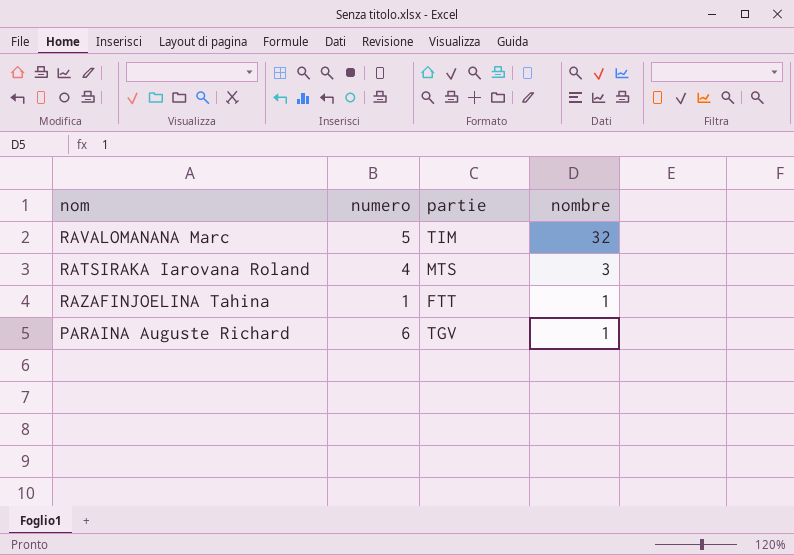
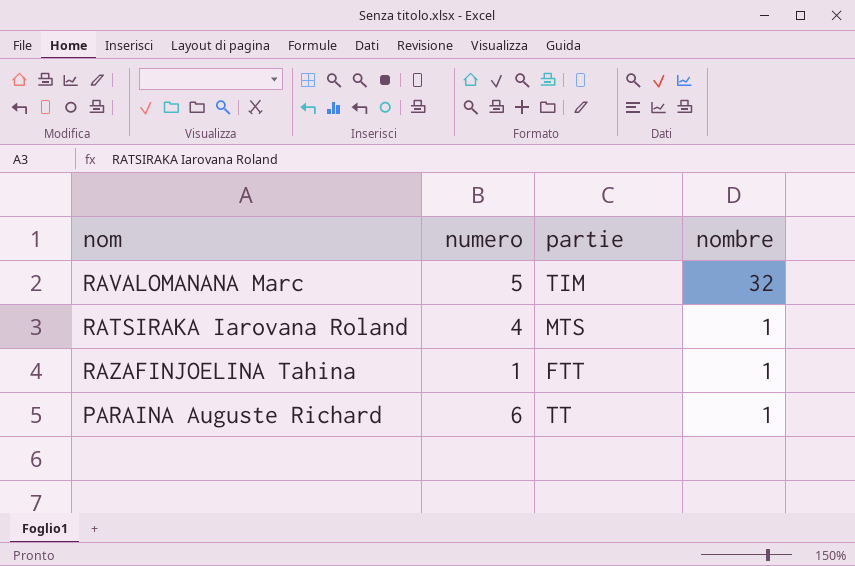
RATSIRAKA Iarovana Roland | nombre: 3 -> 1
PARAINA Auguste Richard | partie: TGV -> TT

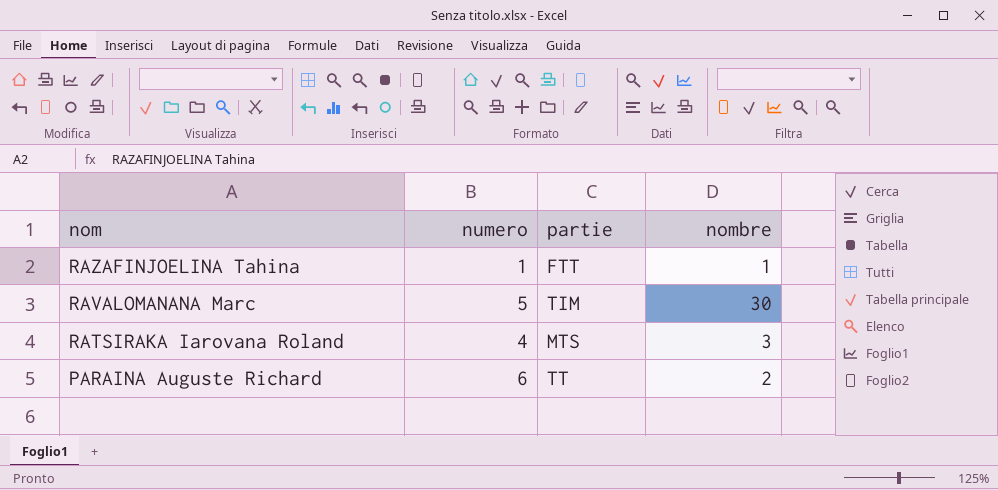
row order: nombre descending -> nom descending
RAVALOMANANA Marc | nombre: 32 -> 30
RATSIRAKA Iarovana Roland | nombre: 1 -> 3
PARAINA Auguste Richard | nombre: 1 -> 2

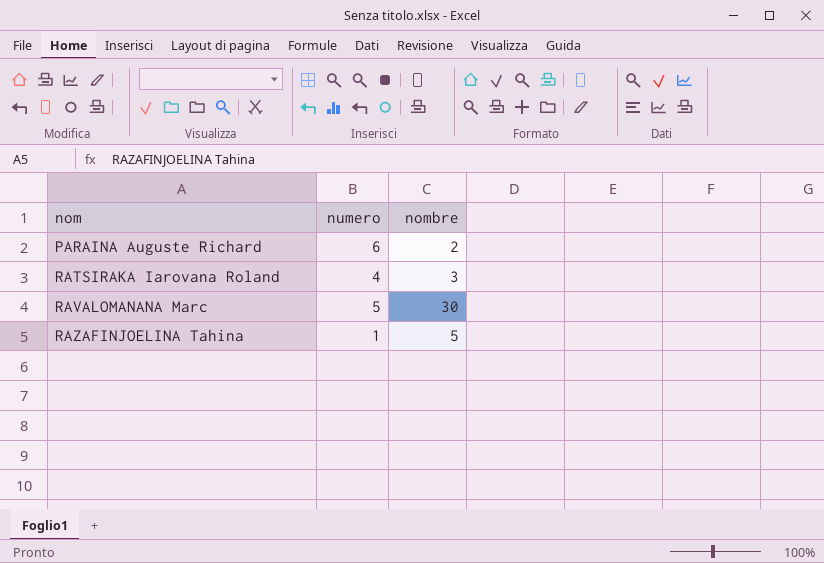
row order: nom descending -> nom ascending
column partie | position: 3 -> none
RAZAFINJOELINA Tahina | nombre: 1 -> 5

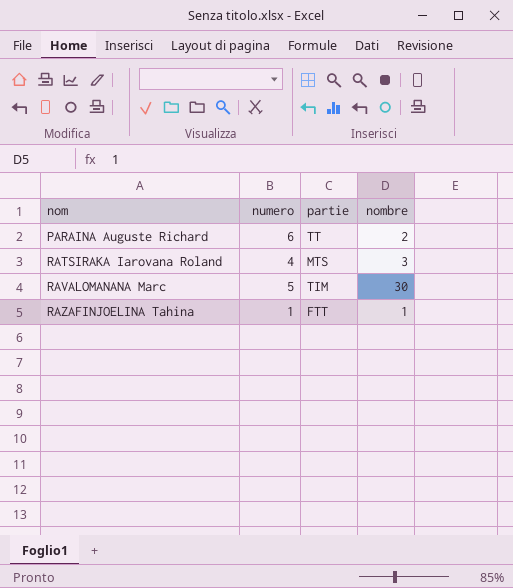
column partie | position: none -> 3
RAZAFINJOELINA Tahina | nombre: 5 -> 1

